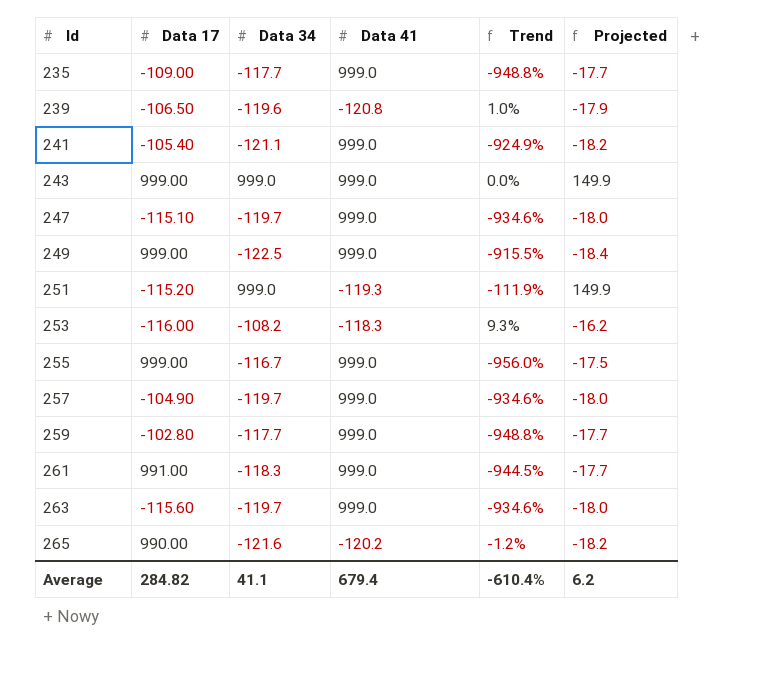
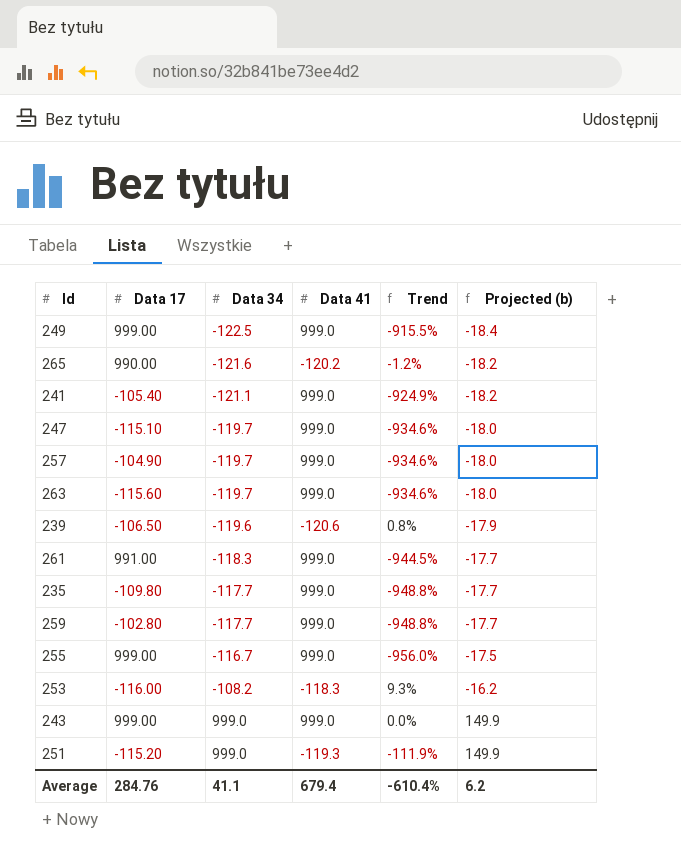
row order: Id ascending -> Data 34 ascending
column name: Projected -> Projected (b)
239 | Data 41: -120.8 -> -120.6
239 | Trend: 1.0% -> 0.8%
235 | Data 17: -109.00 -> -109.80
Average | Data 17: 284.82 -> 284.76

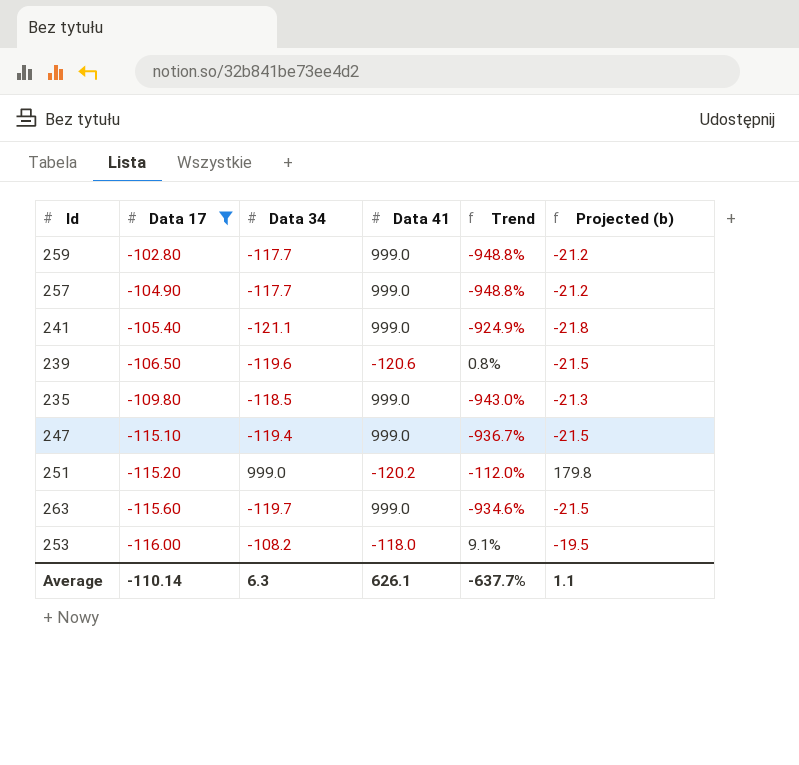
filter: none -> Data 17 <= -102.80
row order: Data 34 ascending -> Data 17 descending
column Projected (b) | formula: [Data 34] * 0.15 -> [Data 34] * 0.18
257 | Data 34: -119.7 -> -117.7
257 | Trend: -934.6% -> -948.8%
235 | Data 34: -117.7 -> -118.5
235 | Trend: -948.8% -> -943.0%
247 | Data 34: -119.7 -> -119.4
247 | Trend: -934.6% -> -936.7%
251 | Data 41: -119.3 -> -120.2
251 | Trend: -111.9% -> -112.0%
253 | Data 41: -118.3 -> -118.0
253 | Trend: 9.3% -> 9.1%
Average | Data 17: 284.76 -> -110.14
Average | Data 34: 41.1 -> 6.3
Average | Data 41: 679.4 -> 626.1
Average | Trend: -610.4% -> -637.7%
Average | Projected (b): 6.2 -> 1.1

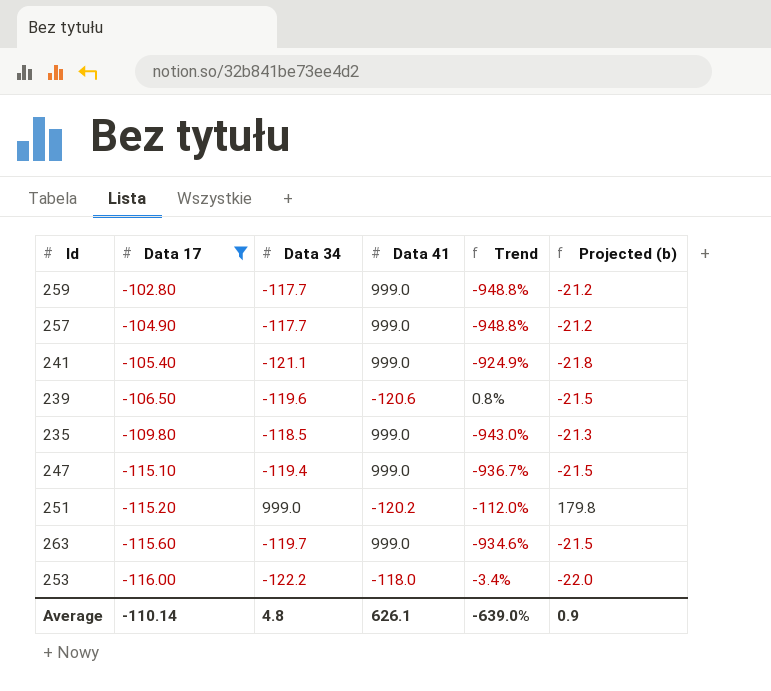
253 | Data 34: -108.2 -> -122.2
253 | Trend: 9.1% -> -3.4%
253 | Projected (b): -19.5 -> -22.0
Average | Data 34: 6.3 -> 4.8
Average | Trend: -637.7% -> -639.0%
Average | Projected (b): 1.1 -> 0.9

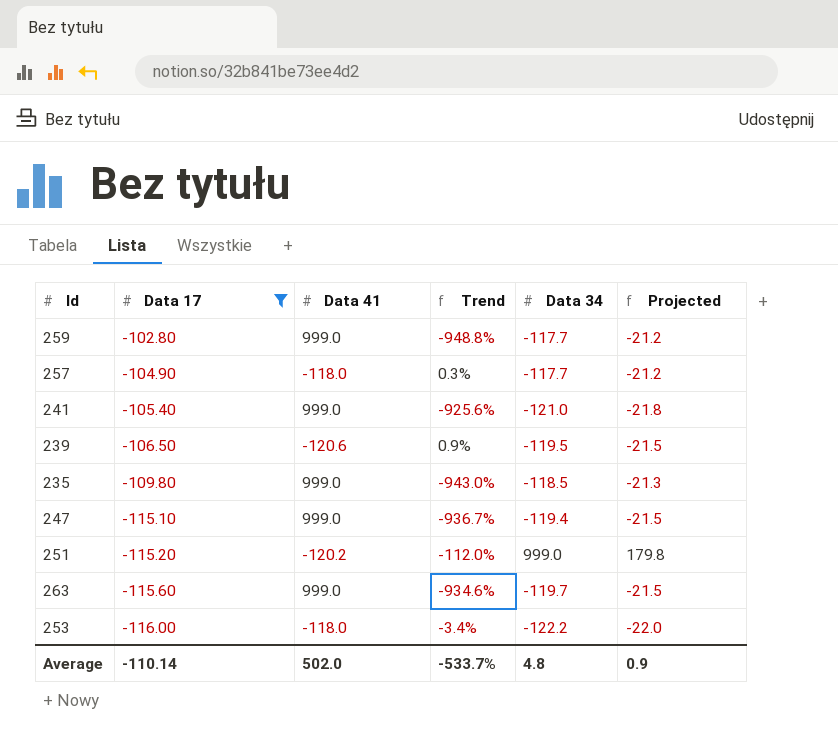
column Data 34 | position: 3 -> 5
column name: Projected (b) -> Projected
257 | Data 41: 999.0 -> -118.0
257 | Trend: -948.8% -> 0.3%
241 | Trend: -924.9% -> -925.6%
241 | Data 34: -121.1 -> -121.0
239 | Trend: 0.8% -> 0.9%
239 | Data 34: -119.6 -> -119.5
Average | Data 41: 626.1 -> 502.0
Average | Trend: -639.0% -> -533.7%

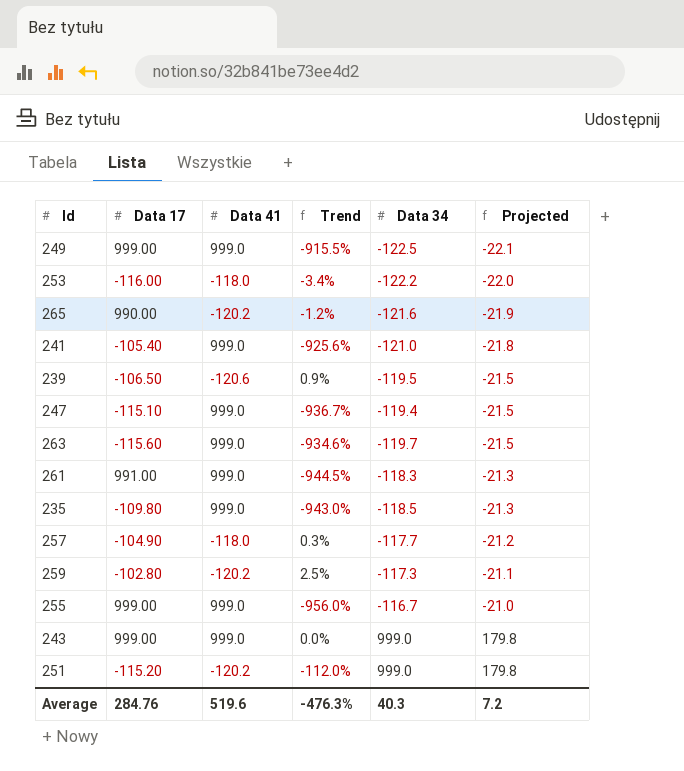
filter: Data 17 <= -102.80 -> none
row order: Data 17 descending -> Projected ascending
259 | Data 41: 999.0 -> -120.2
259 | Trend: -948.8% -> 2.5%
259 | Data 34: -117.7 -> -117.3
259 | Projected: -21.2 -> -21.1
Average | Data 17: -110.14 -> 284.76
Average | Data 41: 502.0 -> 519.6
Average | Trend: -533.7% -> -476.3%
Average | Data 34: 4.8 -> 40.3
Average | Projected: 0.9 -> 7.2

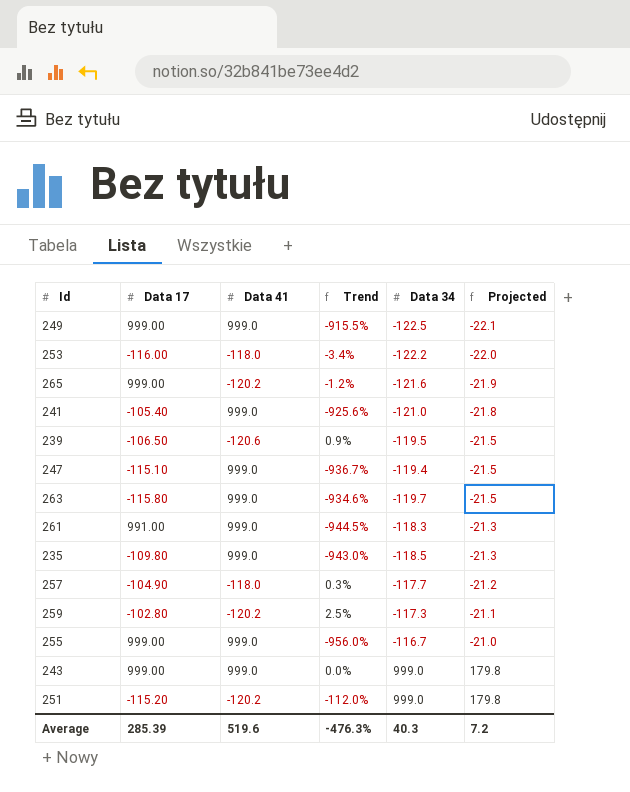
265 | Data 17: 990.00 -> 999.00
263 | Data 17: -115.60 -> -115.80
Average | Data 17: 284.76 -> 285.39

